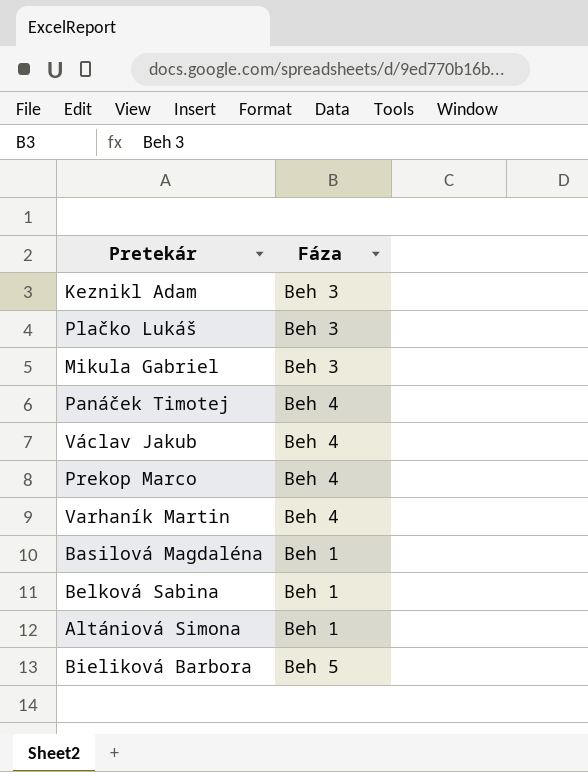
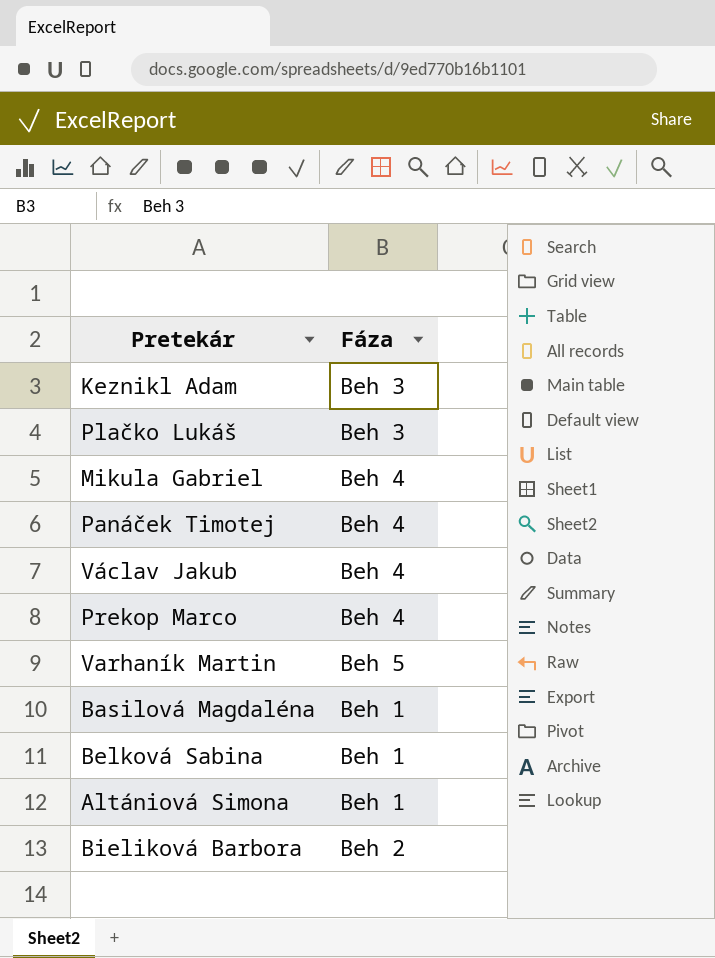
Mikula Gabriel | Fáza: Beh 3 -> Beh 4
Varhaník Martin | Fáza: Beh 4 -> Beh 5
Bieliková Barbora | Fáza: Beh 5 -> Beh 2

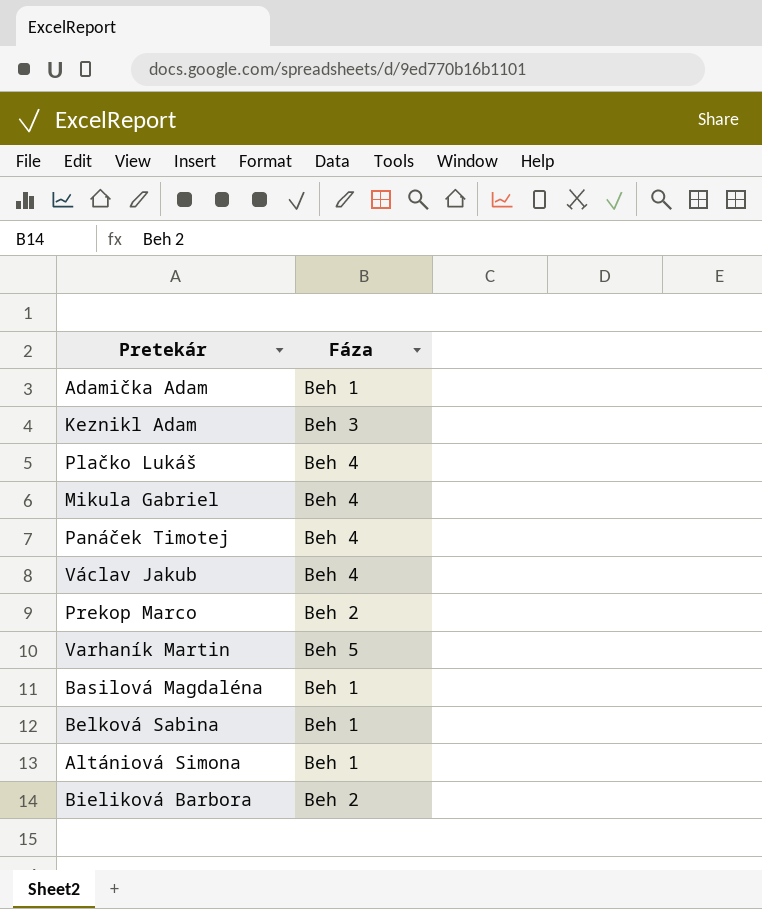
row Adamička Adam: none -> Beh 1
Plačko Lukáš | Fáza: Beh 3 -> Beh 4
Prekop Marco | Fáza: Beh 4 -> Beh 2

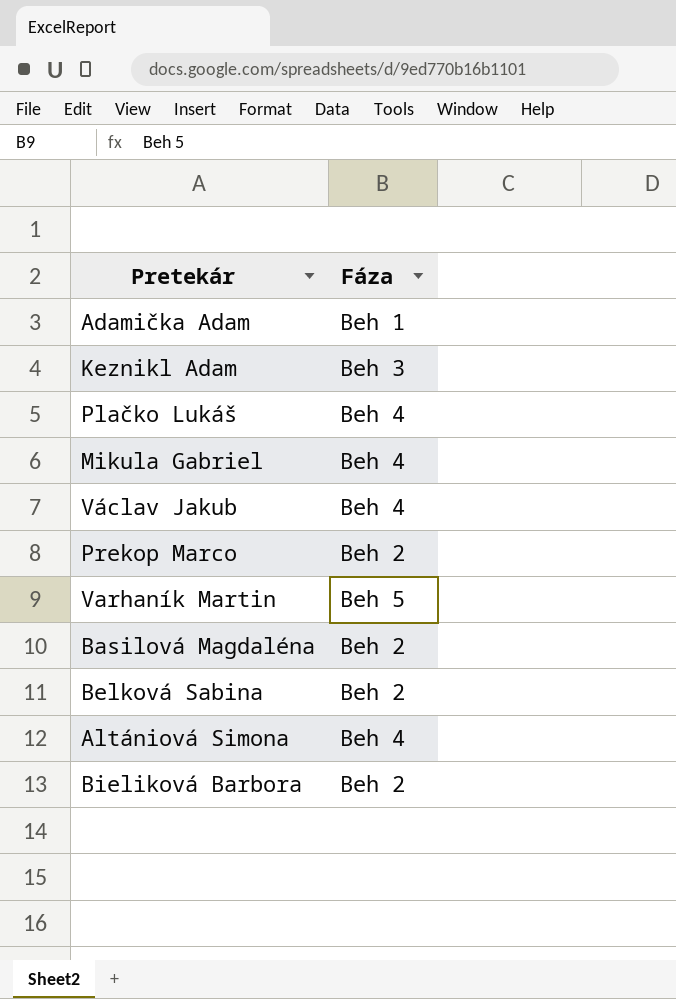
row Panáček Timotej: Beh 4 -> none
Basilová Magdaléna | Fáza: Beh 1 -> Beh 2
Belková Sabina | Fáza: Beh 1 -> Beh 2
Altániová Simona | Fáza: Beh 1 -> Beh 4

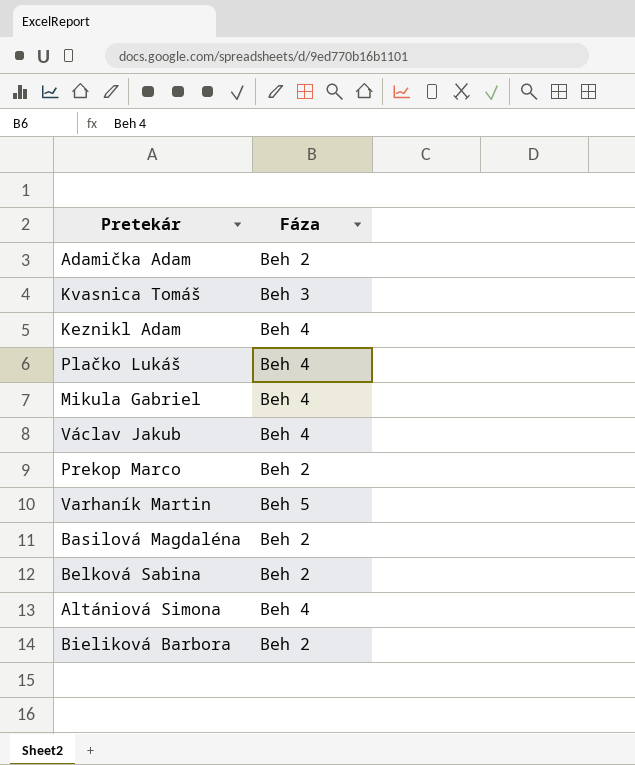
Adamička Adam | Fáza: Beh 1 -> Beh 2
row Kvasnica Tomáš: none -> Beh 3
Keznikl Adam | Fáza: Beh 3 -> Beh 4

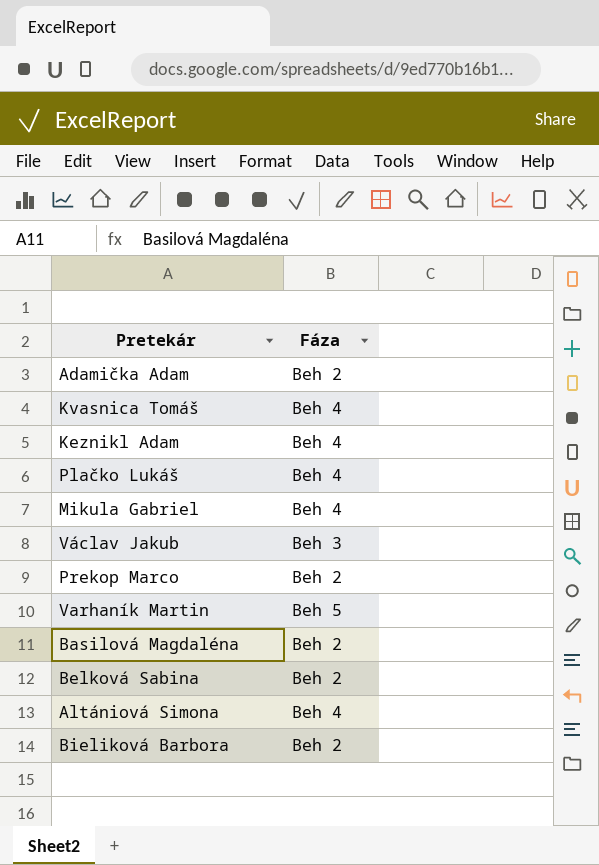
Kvasnica Tomáš | Fáza: Beh 3 -> Beh 4
Václav Jakub | Fáza: Beh 4 -> Beh 3

